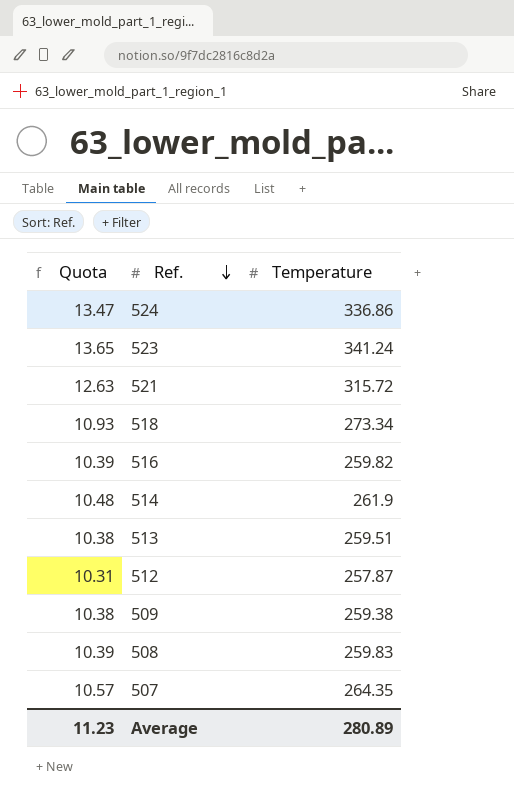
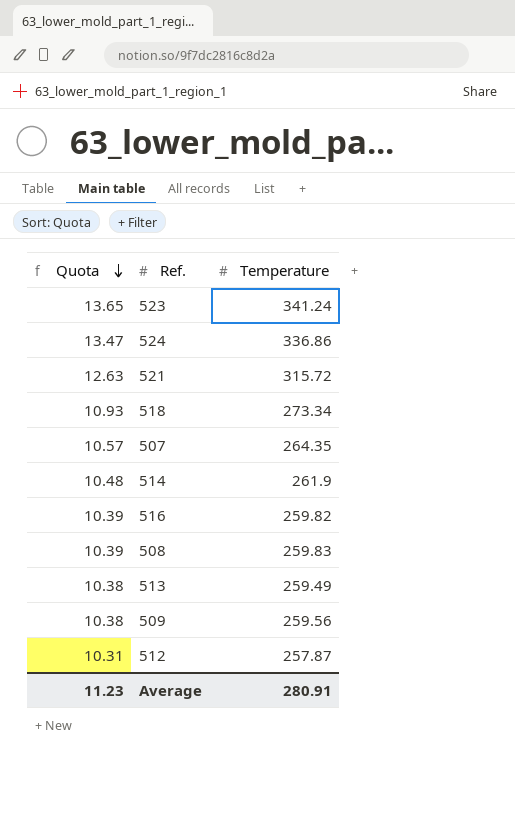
row order: Ref. descending -> Quota descending
513 | Temperature: 259.51 -> 259.49
509 | Temperature: 259.38 -> 259.56
Average | Temperature: 280.89 -> 280.91

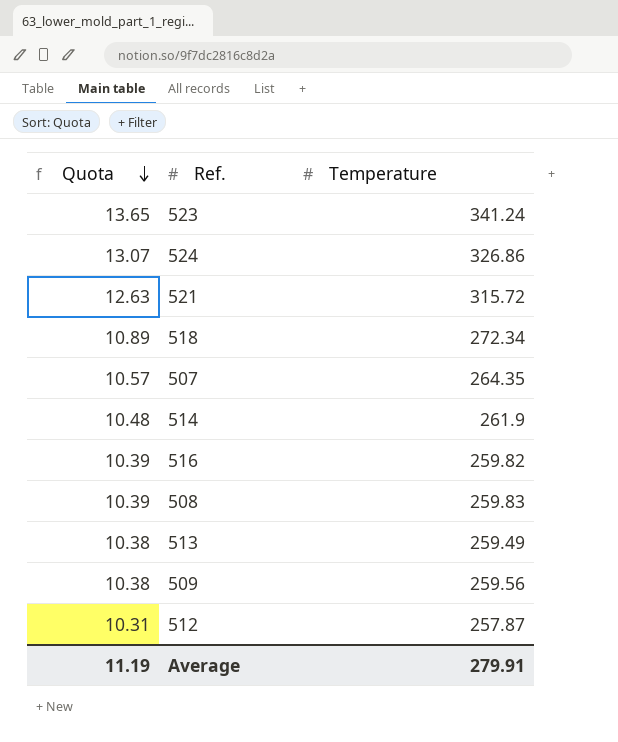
524 | Quota: 13.47 -> 13.07
524 | Temperature: 336.86 -> 326.86
518 | Quota: 10.93 -> 10.89
518 | Temperature: 273.34 -> 272.34
Average | Quota: 11.23 -> 11.19
Average | Temperature: 280.91 -> 279.91

